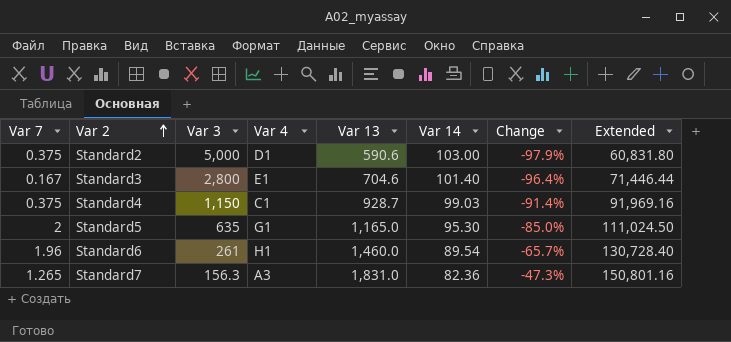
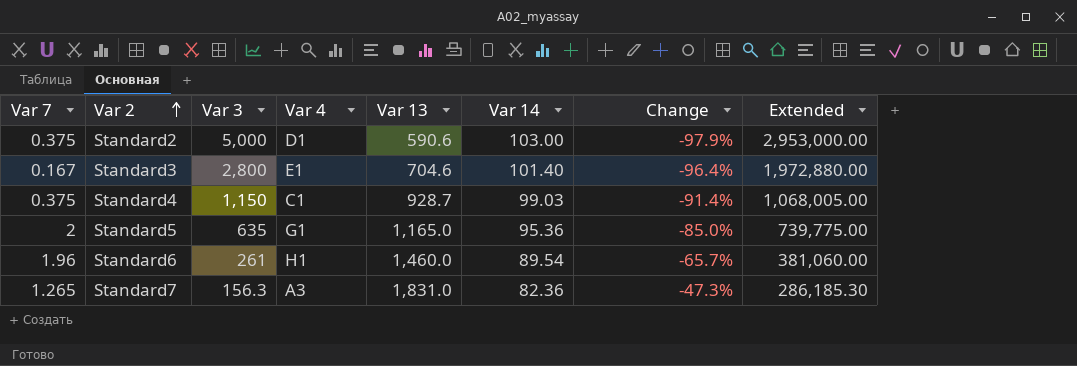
column Extended | formula: [Var 13] * [Var 14] -> [Var 3] * [Var 13]
Standard5 | Var 14: 95.30 -> 95.36

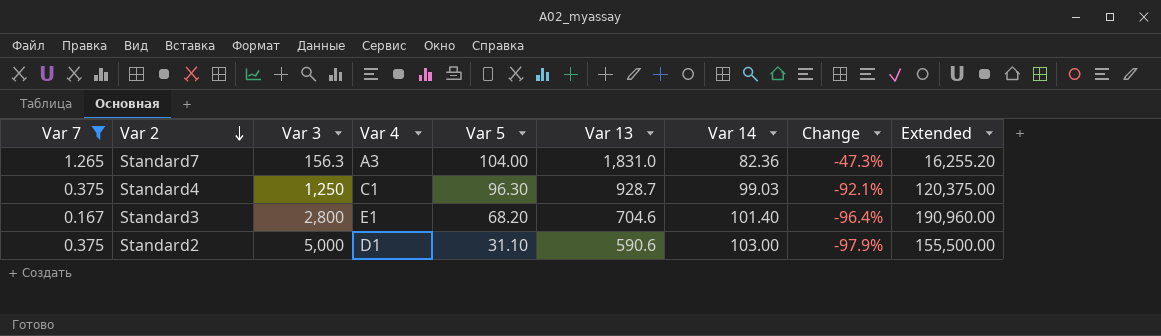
filter: none -> Var 7 <= 1.265
row order: Var 2 ascending -> Var 2 descending
column Var 5 | position: none -> 5
column Extended | formula: [Var 3] * [Var 13] -> [Var 3] * [Var 5]
Standard4 | Var 3: 1,150 -> 1,250
Standard4 | Change: -91.4% -> -92.1%

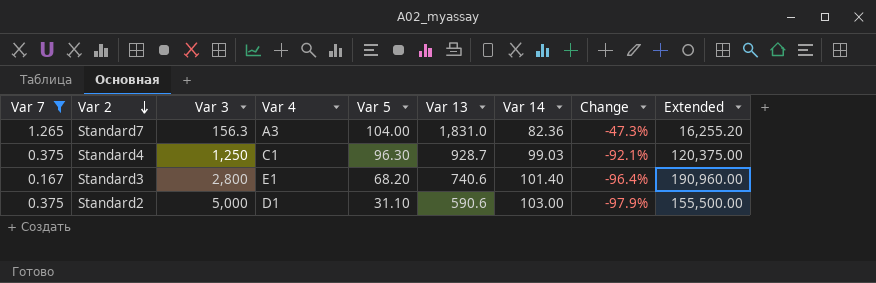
Standard3 | Var 13: 704.6 -> 740.6

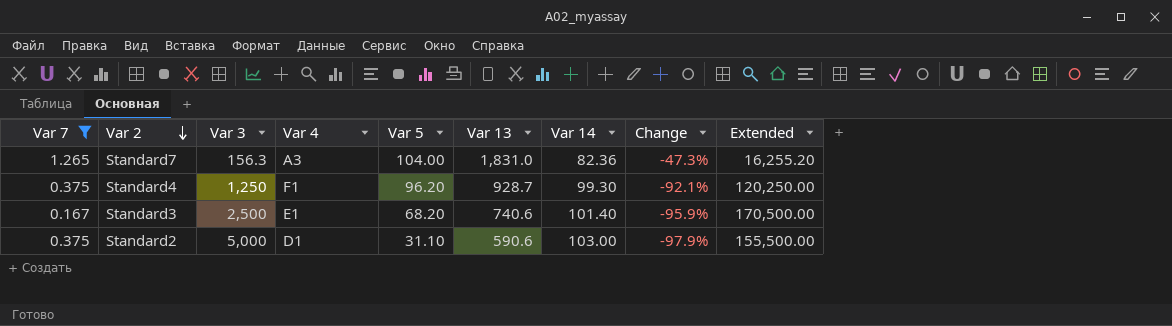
Standard4 | Var 4: C1 -> F1
Standard4 | Var 5: 96.30 -> 96.20
Standard4 | Var 14: 99.03 -> 99.30
Standard4 | Extended: 120,375.00 -> 120,250.00
Standard3 | Var 3: 2,800 -> 2,500
Standard3 | Change: -96.4% -> -95.9%
Standard3 | Extended: 190,960.00 -> 170,500.00

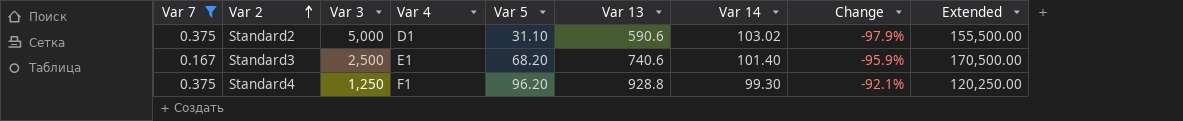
row order: Var 2 descending -> Var 2 ascending
row Standard7: 1.265 | 156.3 | A3 | 104.00 | 1,831.0 | 82.36 | -47.3% | 16,255.20 -> none
Standard2 | Var 14: 103.00 -> 103.02
Standard4 | Var 13: 928.7 -> 928.8

